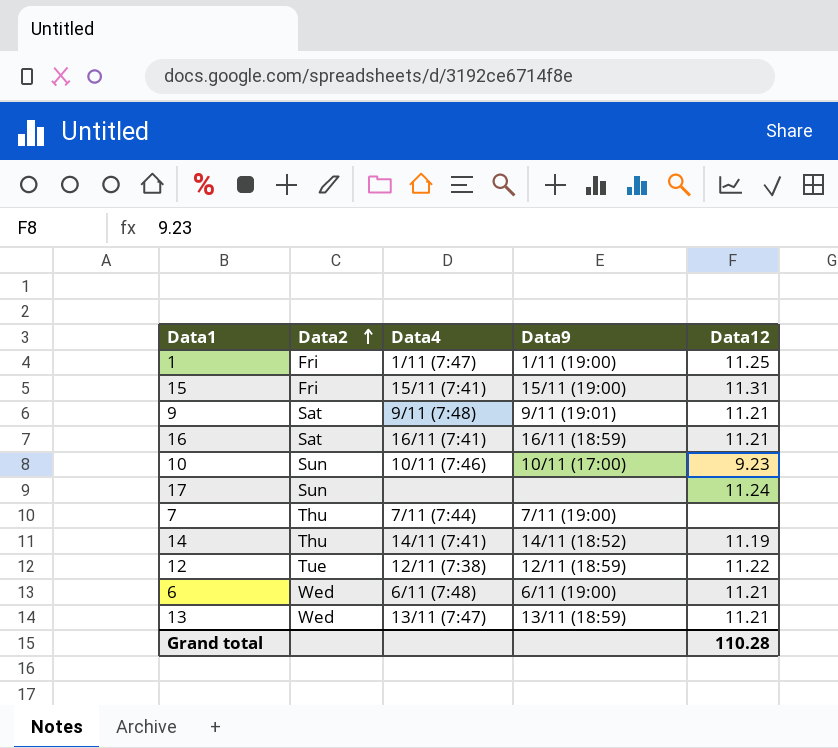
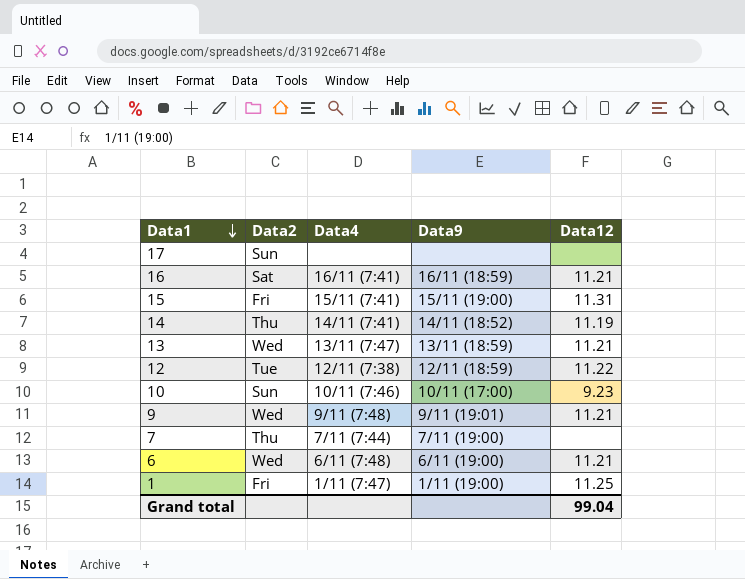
row order: Data2 ascending -> Data1 descending
17 | Data12: 11.24 -> none
9 | Data2: Sat -> Wed
Grand total | Data12: 110.28 -> 99.04

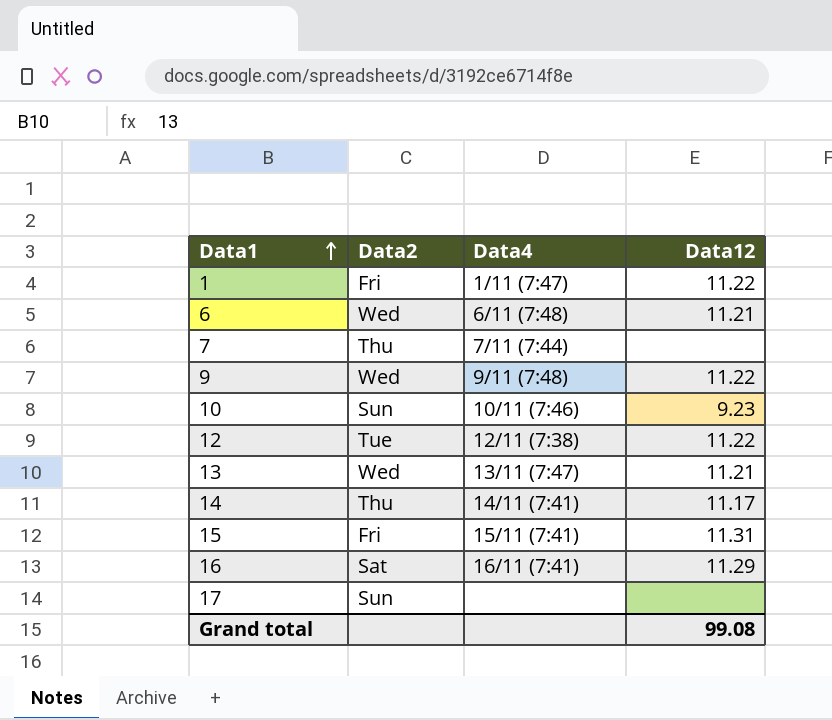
row order: Data1 descending -> Data1 ascending
column Data9 | position: 4 -> none
1 | Data12: 11.25 -> 11.22
9 | Data12: 11.21 -> 11.22
14 | Data12: 11.19 -> 11.17
16 | Data12: 11.21 -> 11.29
Grand total | Data12: 99.04 -> 99.08

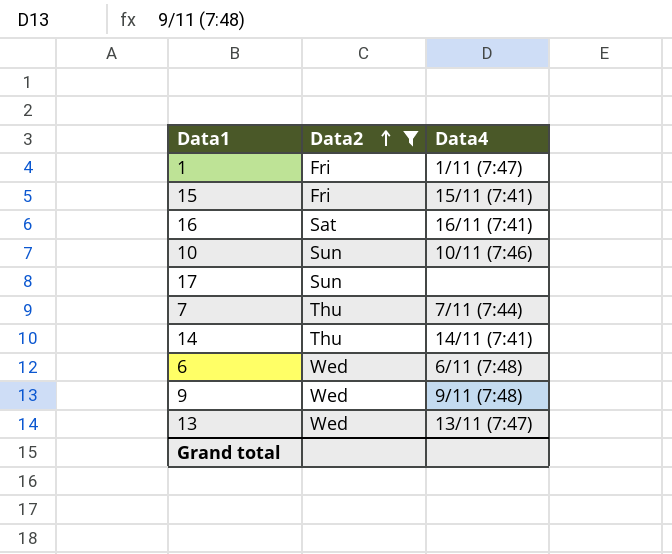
filter: none -> Data2 != Tue
row order: Data1 ascending -> Data2 ascending
column Data12 | position: 4 -> none

